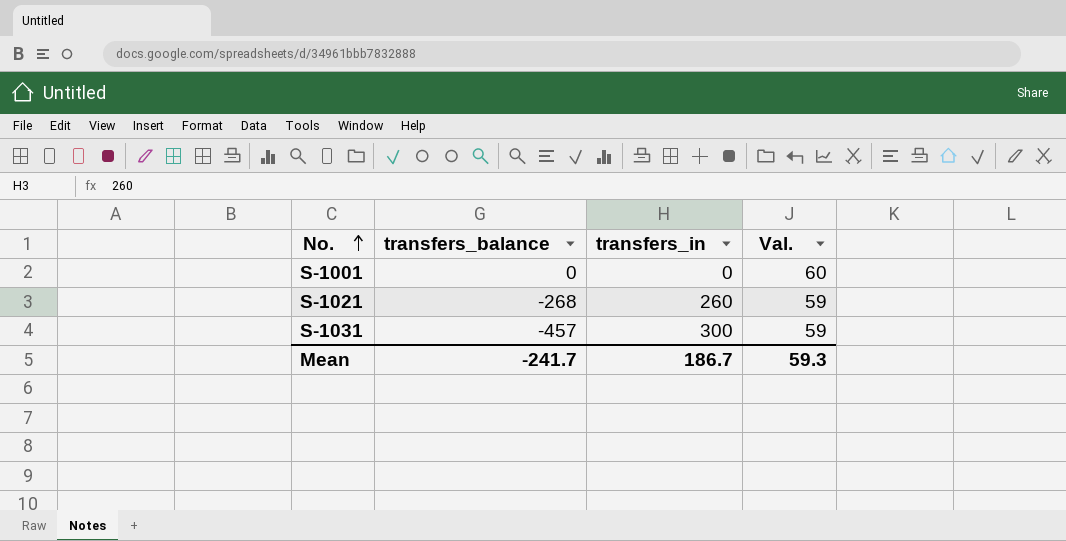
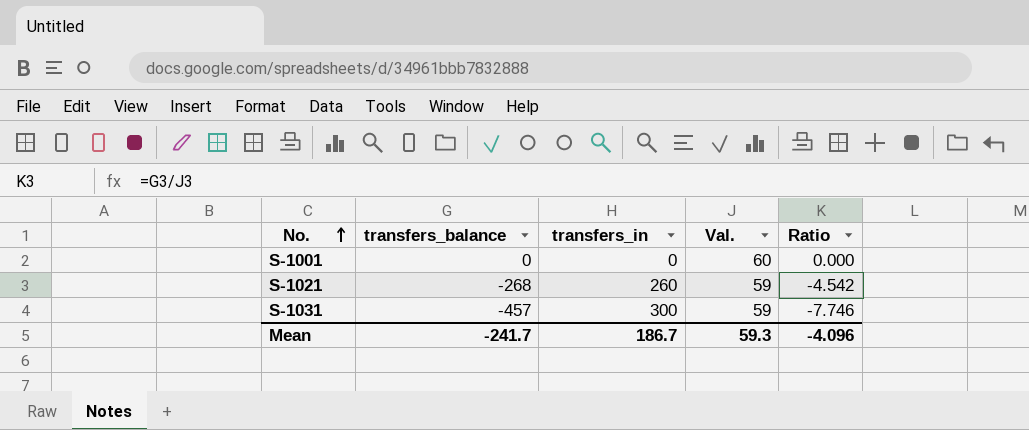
column Ratio | formula: none -> [transfers_balance] / [Val.]

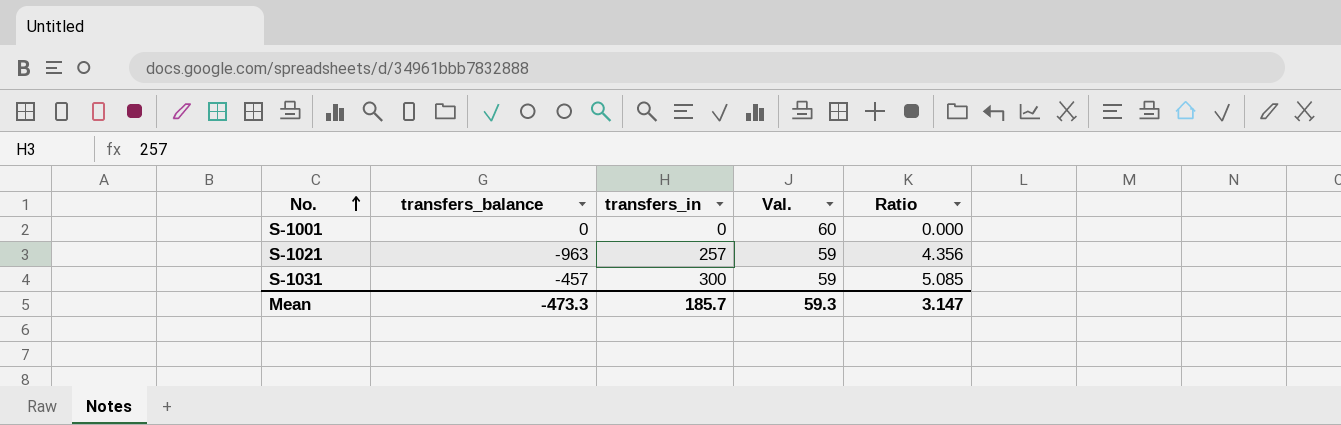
column Ratio | formula: [transfers_balance] / [Val.] -> [transfers_in] / [Val.]
S-1021 | transfers_balance: -268 -> -963
S-1021 | transfers_in: 260 -> 257
Mean | transfers_balance: -241.7 -> -473.3
Mean | transfers_in: 186.7 -> 185.7
Mean | Ratio: -4.096 -> 3.147

